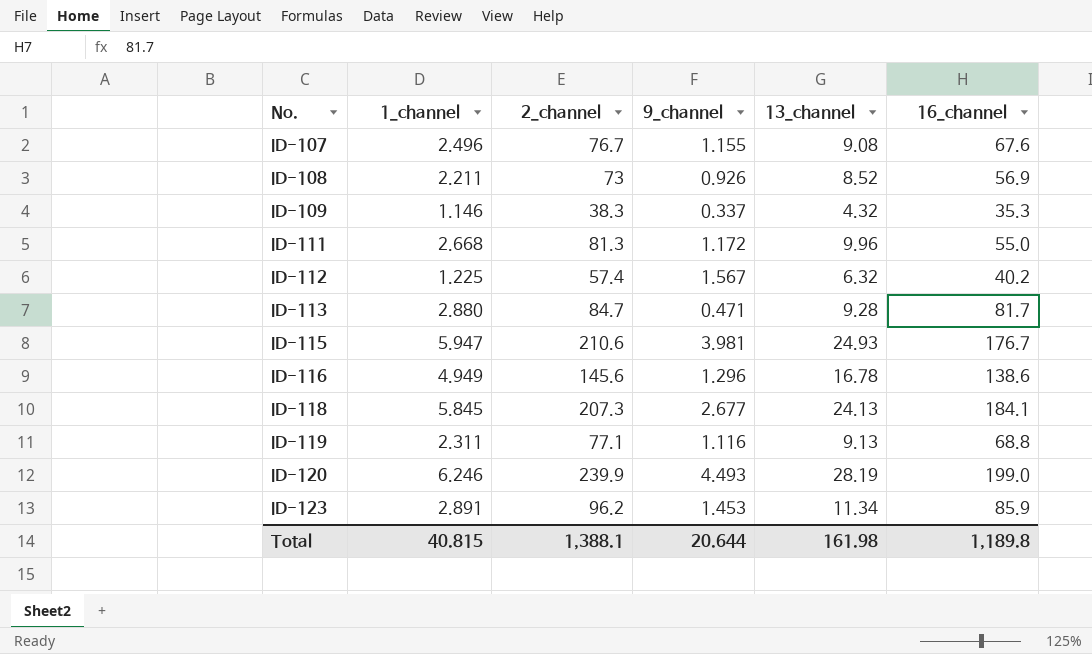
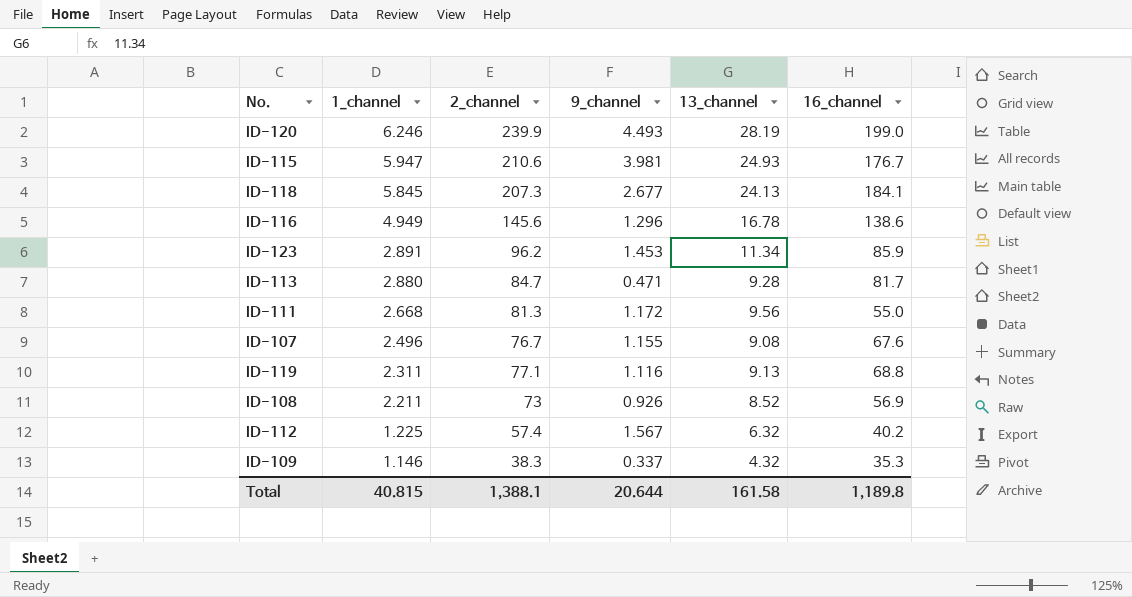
row order: No. ascending -> 1_channel descending
ID-111 | 13_channel: 9.96 -> 9.56
Total | 13_channel: 161.98 -> 161.58

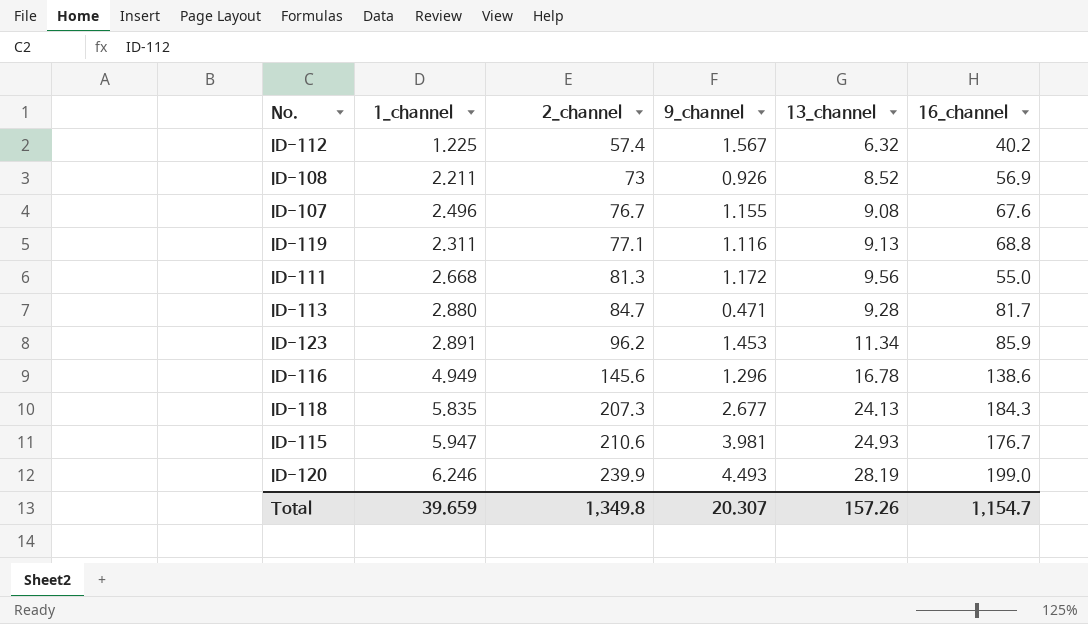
row order: 1_channel descending -> 2_channel ascending
row ID-109: 1.146 | 38.3 | 0.337 | 4.32 | 35.3 -> none
ID-118 | 1_channel: 5.845 -> 5.835
ID-118 | 16_channel: 184.1 -> 184.3
Total | 1_channel: 40.815 -> 39.659
Total | 2_channel: 1,388.1 -> 1,349.8
Total | 9_channel: 20.644 -> 20.307
Total | 13_channel: 161.58 -> 157.26
Total | 16_channel: 1,189.8 -> 1,154.7

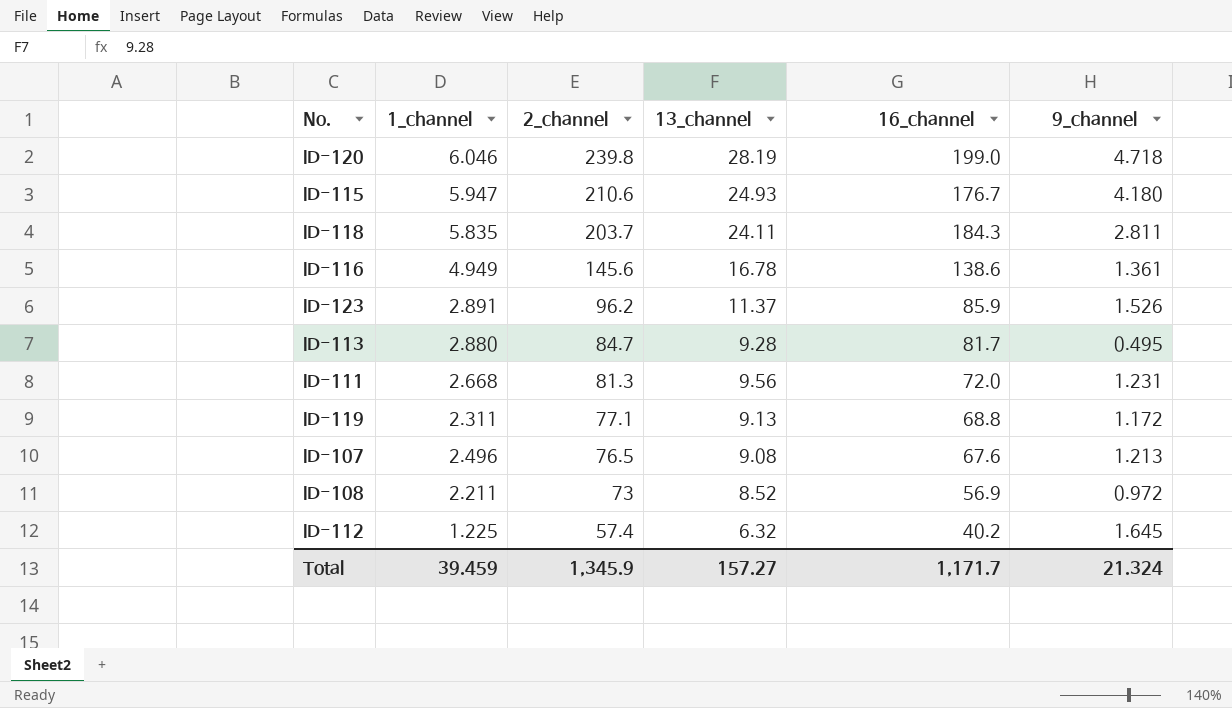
row order: 2_channel ascending -> 2_channel descending
column 9_channel | position: 4 -> 6
ID-120 | 1_channel: 6.246 -> 6.046
ID-120 | 2_channel: 239.9 -> 239.8
ID-120 | 9_channel: 4.493 -> 4.718
ID-115 | 9_channel: 3.981 -> 4.180
ID-118 | 2_channel: 207.3 -> 203.7
ID-118 | 13_channel: 24.13 -> 24.11
ID-118 | 9_channel: 2.677 -> 2.811
ID-116 | 9_channel: 1.296 -> 1.361
ID-123 | 13_channel: 11.34 -> 11.37
ID-123 | 9_channel: 1.453 -> 1.526
ID-113 | 9_channel: 0.471 -> 0.495
ID-111 | 16_channel: 55.0 -> 72.0
ID-111 | 9_channel: 1.172 -> 1.231
ID-119 | 9_channel: 1.116 -> 1.172
ID-107 | 2_channel: 76.7 -> 76.5
ID-107 | 9_channel: 1.155 -> 1.213
ID-108 | 9_channel: 0.926 -> 0.972
ID-112 | 9_channel: 1.567 -> 1.645
Total | 1_channel: 39.659 -> 39.459
Total | 2_channel: 1,349.8 -> 1,345.9
Total | 13_channel: 157.26 -> 157.27
Total | 16_channel: 1,154.7 -> 1,171.7
Total | 9_channel: 20.307 -> 21.324

